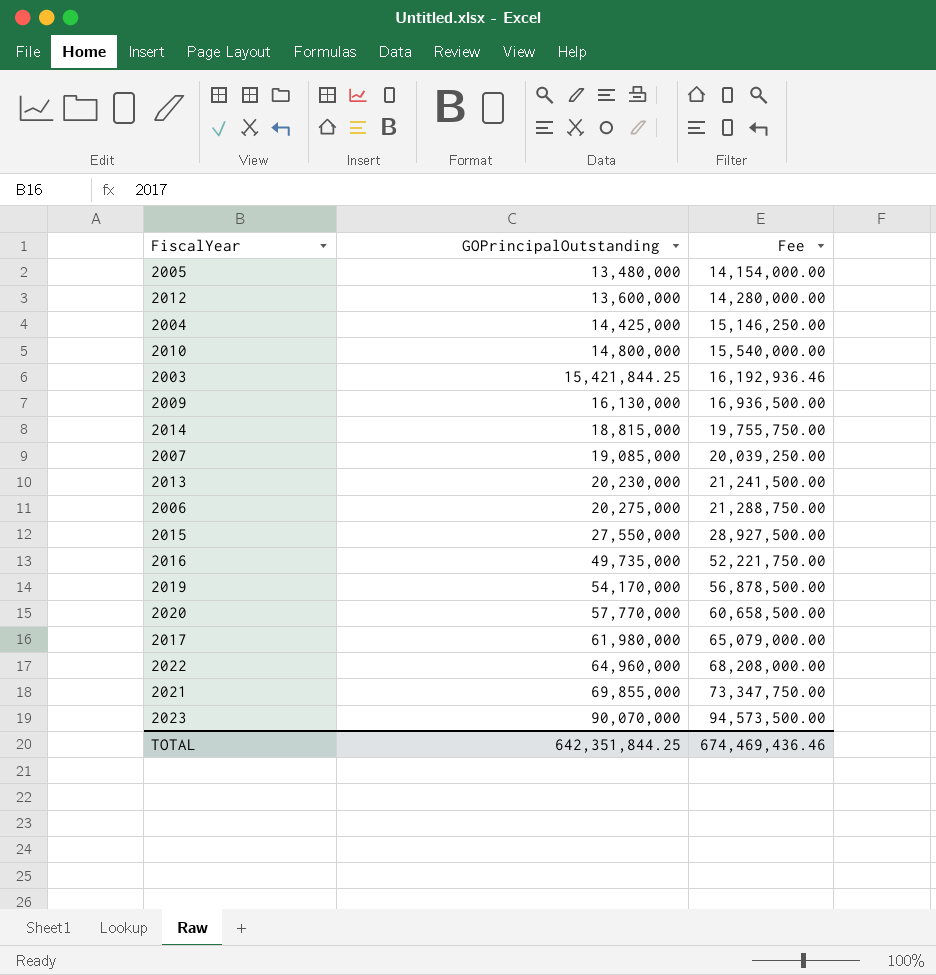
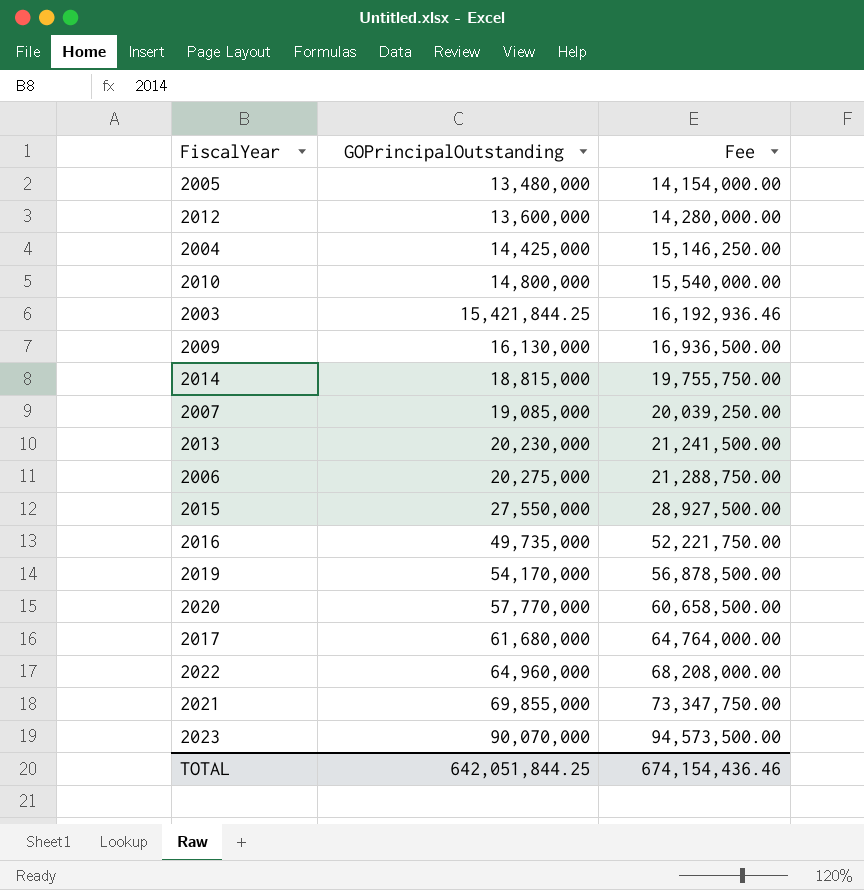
2017 | GOPrincipalOutstanding: 61,980,000 -> 61,680,000
2017 | Fee: 65,079,000.00 -> 64,764,000.00
TOTAL | GOPrincipalOutstanding: 642,351,844.25 -> 642,051,844.25
TOTAL | Fee: 674,469,436.46 -> 674,154,436.46

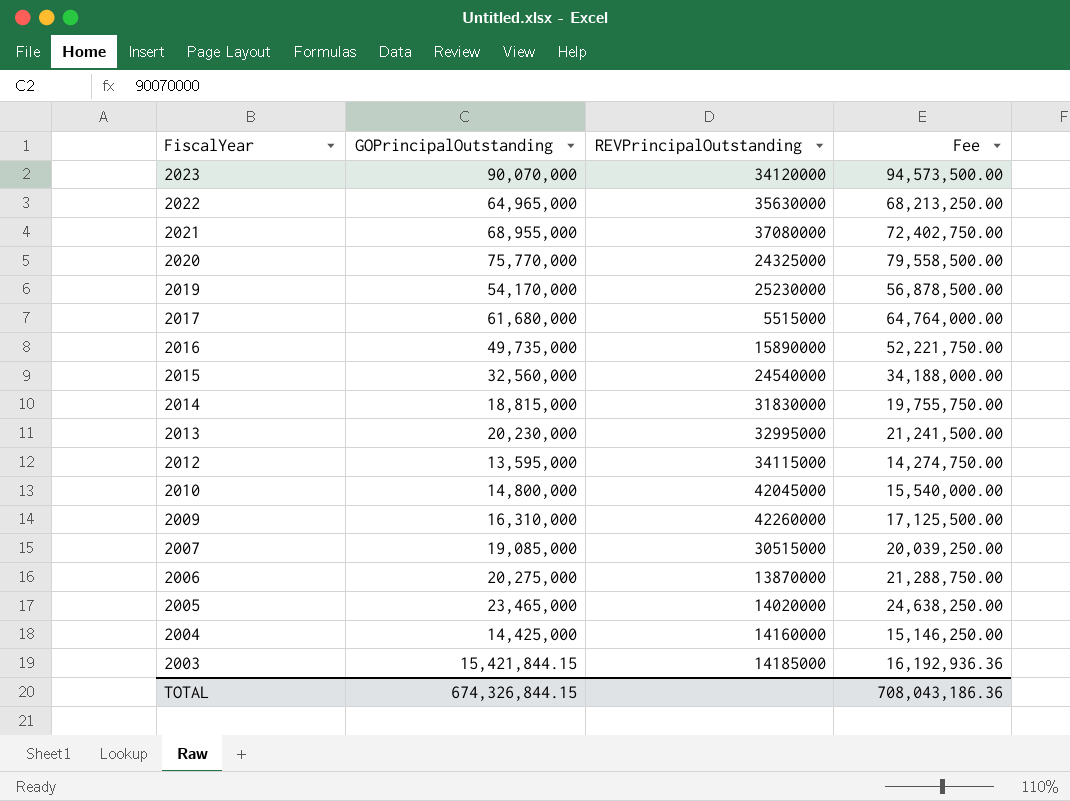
row order: GOPrincipalOutstanding ascending -> FiscalYear descending
column REVPrincipalOutstanding | position: none -> 3
2022 | GOPrincipalOutstanding: 64,960,000 -> 64,965,000
2022 | Fee: 68,208,000.00 -> 68,213,250.00
2021 | GOPrincipalOutstanding: 69,855,000 -> 68,955,000
2021 | Fee: 73,347,750.00 -> 72,402,750.00
2020 | GOPrincipalOutstanding: 57,770,000 -> 75,770,000
2020 | Fee: 60,658,500.00 -> 79,558,500.00
2015 | GOPrincipalOutstanding: 27,550,000 -> 32,560,000
2015 | Fee: 28,927,500.00 -> 34,188,000.00
2012 | GOPrincipalOutstanding: 13,600,000 -> 13,595,000
2012 | Fee: 14,280,000.00 -> 14,274,750.00
2009 | GOPrincipalOutstanding: 16,130,000 -> 16,310,000
2009 | Fee: 16,936,500.00 -> 17,125,500.00
2005 | GOPrincipalOutstanding: 13,480,000 -> 23,465,000
2005 | Fee: 14,154,000.00 -> 24,638,250.00
2003 | GOPrincipalOutstanding: 15,421,844.25 -> 15,421,844.15
2003 | Fee: 16,192,936.46 -> 16,192,936.36
TOTAL | GOPrincipalOutstanding: 642,051,844.25 -> 674,326,844.15
TOTAL | Fee: 674,154,436.46 -> 708,043,186.36

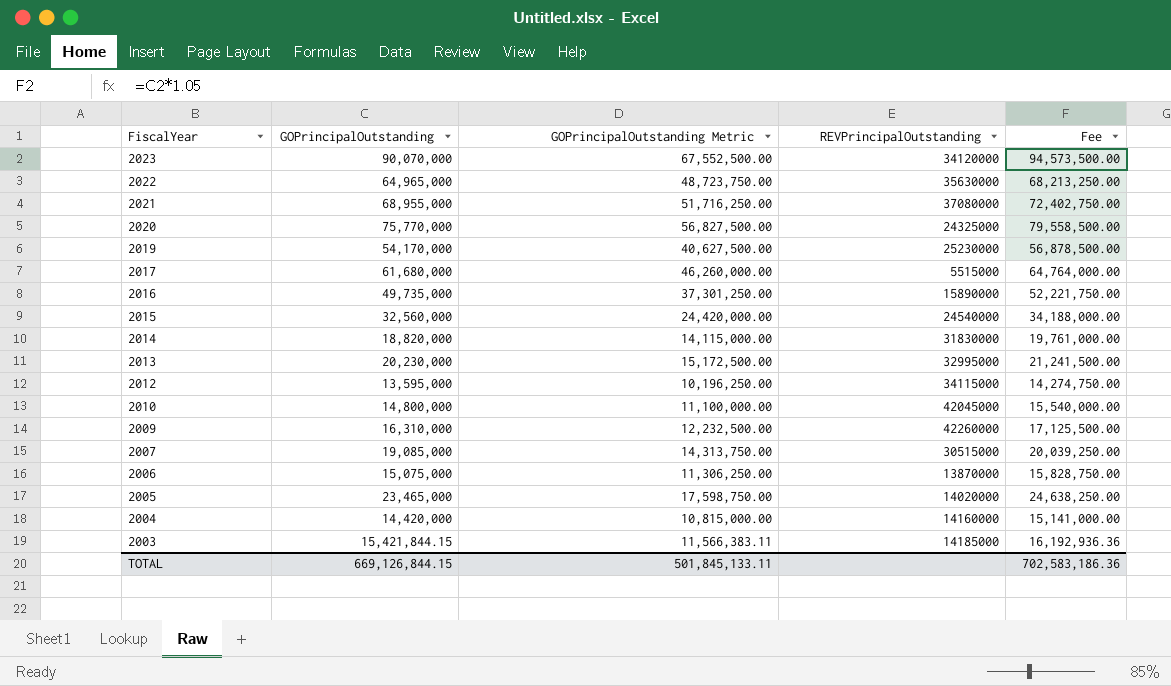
column GOPrincipalOutstanding Metric | formula: none -> [GOPrincipalOutstanding] * 0.75
2014 | GOPrincipalOutstanding: 18,815,000 -> 18,820,000
2014 | Fee: 19,755,750.00 -> 19,761,000.00
2006 | GOPrincipalOutstanding: 20,275,000 -> 15,075,000
2006 | Fee: 21,288,750.00 -> 15,828,750.00
2004 | GOPrincipalOutstanding: 14,425,000 -> 14,420,000
2004 | Fee: 15,146,250.00 -> 15,141,000.00
TOTAL | GOPrincipalOutstanding: 674,326,844.15 -> 669,126,844.15
TOTAL | Fee: 708,043,186.36 -> 702,583,186.36

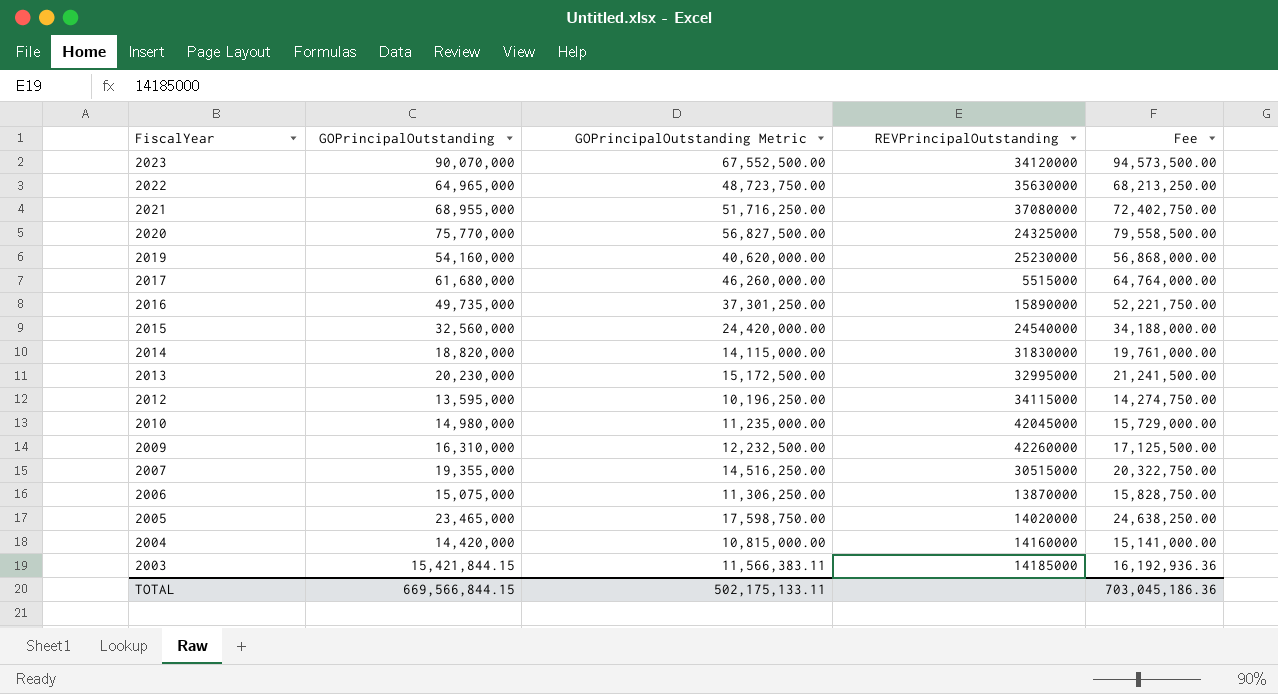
2019 | GOPrincipalOutstanding: 54,170,000 -> 54,160,000
2019 | GOPrincipalOutstanding Metric: 40,627,500.00 -> 40,620,000.00
2019 | Fee: 56,878,500.00 -> 56,868,000.00
2010 | GOPrincipalOutstanding: 14,800,000 -> 14,980,000
2010 | GOPrincipalOutstanding Metric: 11,100,000.00 -> 11,235,000.00
2010 | Fee: 15,540,000.00 -> 15,729,000.00
2007 | GOPrincipalOutstanding: 19,085,000 -> 19,355,000
2007 | GOPrincipalOutstanding Metric: 14,313,750.00 -> 14,516,250.00
2007 | Fee: 20,039,250.00 -> 20,322,750.00
TOTAL | GOPrincipalOutstanding: 669,126,844.15 -> 669,566,844.15
TOTAL | GOPrincipalOutstanding Metric: 501,845,133.11 -> 502,175,133.11
TOTAL | Fee: 702,583,186.36 -> 703,045,186.36

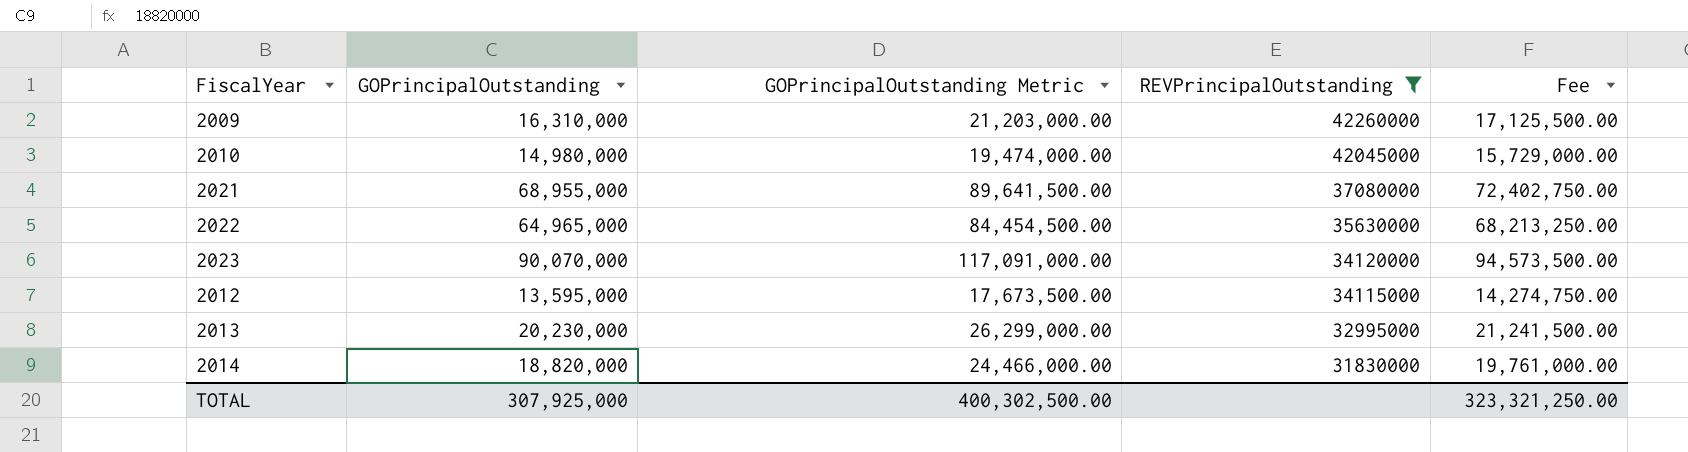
filter: none -> REVPrincipalOutstanding >= 31830000
row order: FiscalYear descending -> REVPrincipalOutstanding descending
column GOPrincipalOutstanding Metric | formula: [GOPrincipalOutstanding] * 0.75 -> [GOPrincipalOutstanding] * 1.3
TOTAL | GOPrincipalOutstanding: 669,566,844.15 -> 307,925,000
TOTAL | GOPrincipalOutstanding Metric: 502,175,133.11 -> 400,302,500.00
TOTAL | Fee: 703,045,186.36 -> 323,321,250.00

